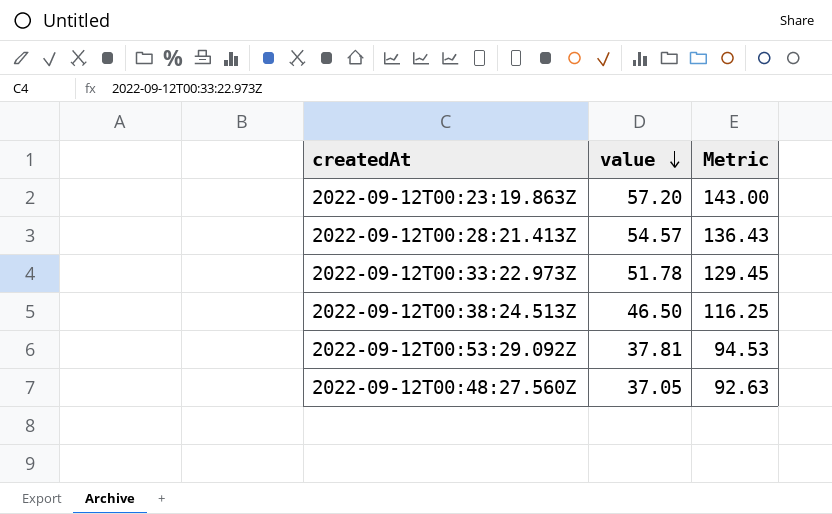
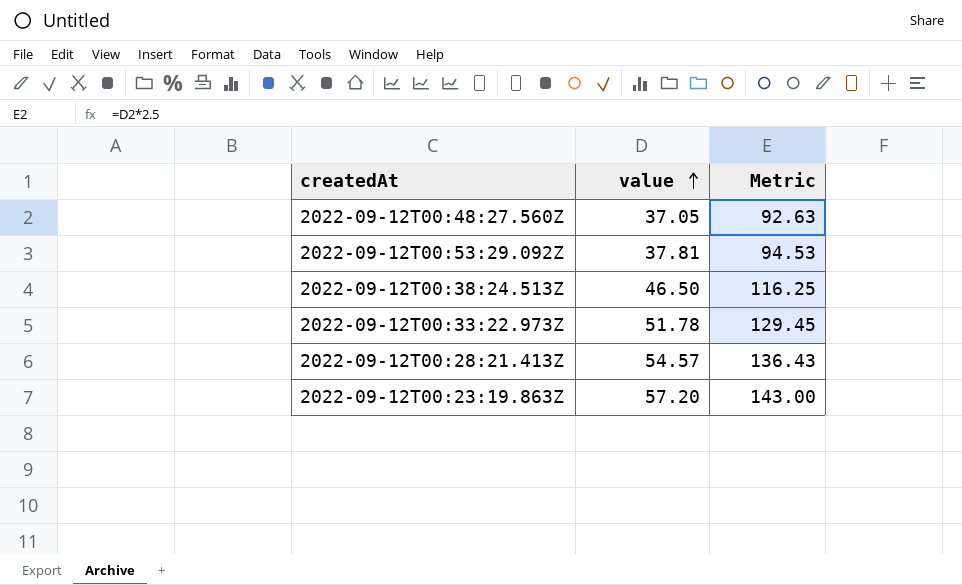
row order: value descending -> value ascending

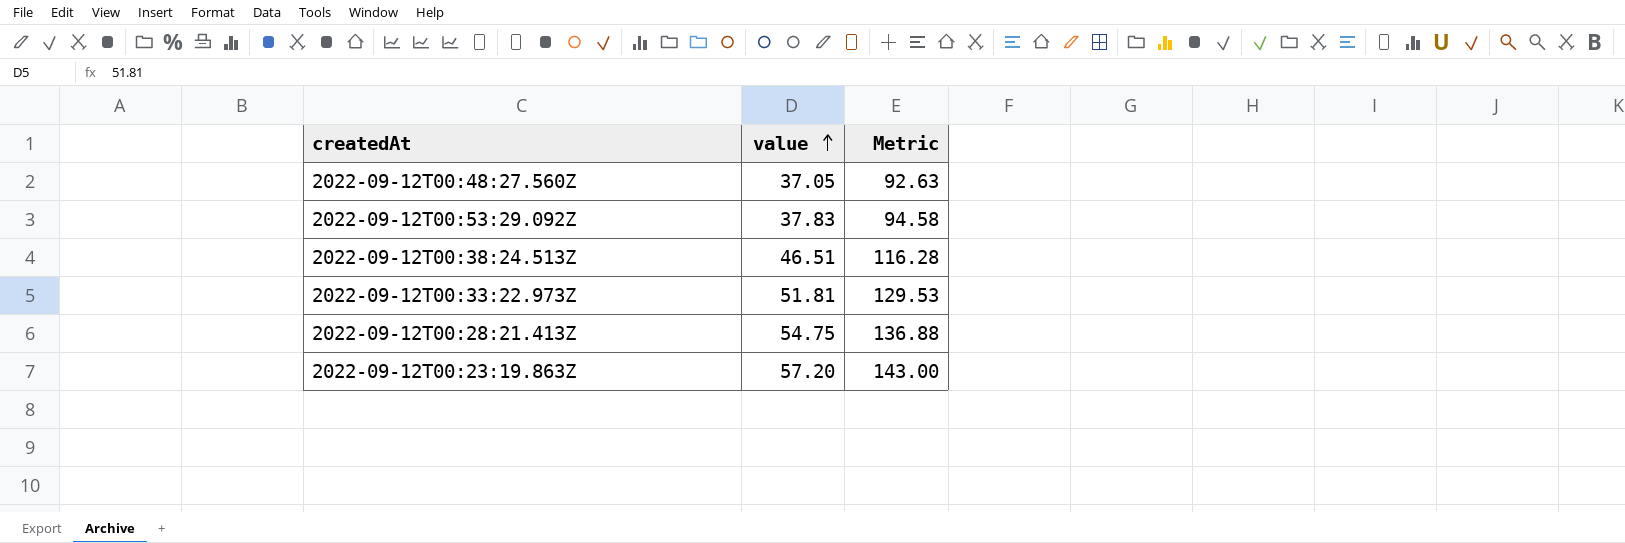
2022-09-12T00:53:29.092Z | value: 37.81 -> 37.83
2022-09-12T00:53:29.092Z | Metric: 94.53 -> 94.58
2022-09-12T00:38:24.513Z | value: 46.50 -> 46.51
2022-09-12T00:38:24.513Z | Metric: 116.25 -> 116.28
2022-09-12T00:33:22.973Z | value: 51.78 -> 51.81
2022-09-12T00:33:22.973Z | Metric: 129.45 -> 129.53
2022-09-12T00:28:21.413Z | value: 54.57 -> 54.75
2022-09-12T00:28:21.413Z | Metric: 136.43 -> 136.88

